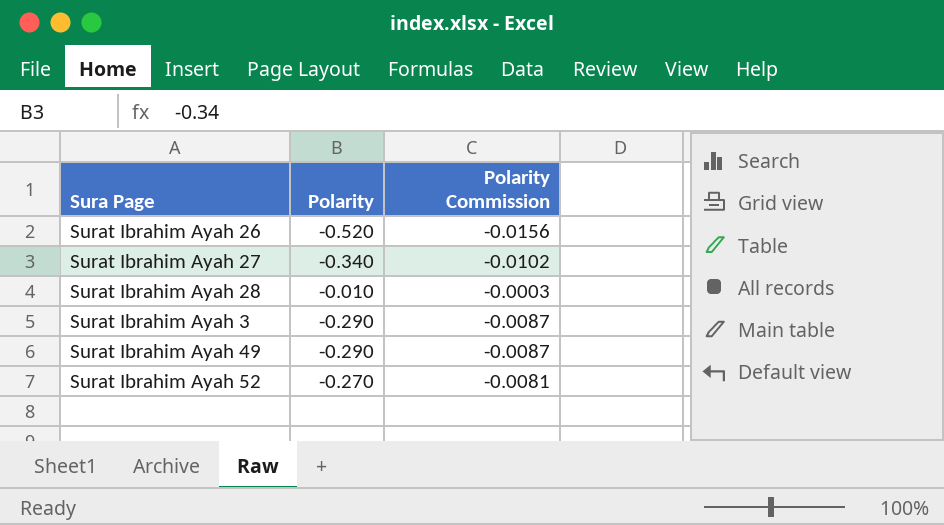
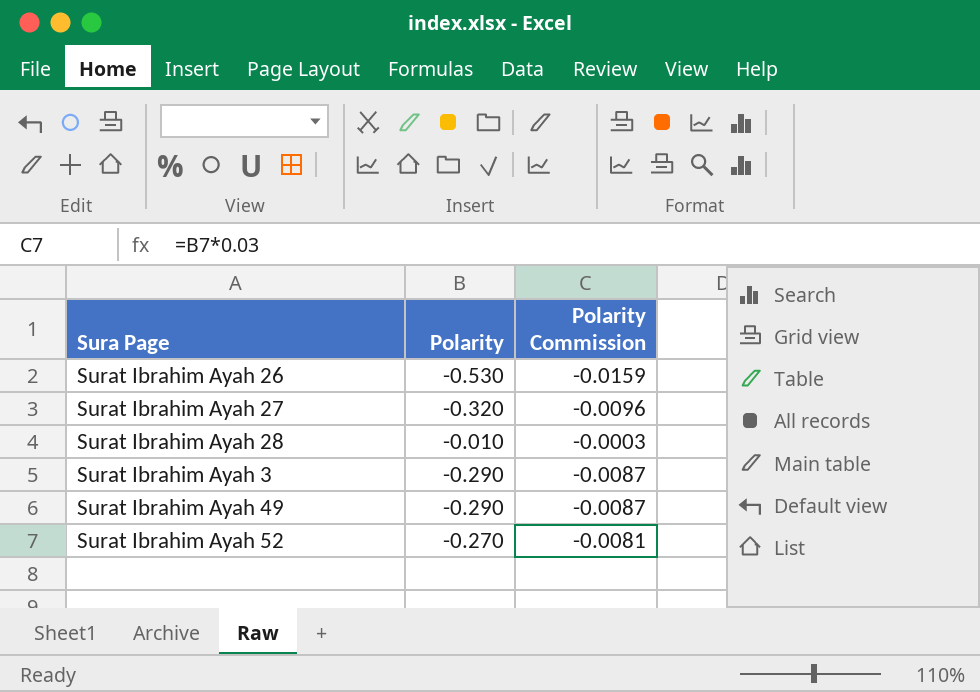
Surat Ibrahim Ayah 26 | Polarity: -0.520 -> -0.530
Surat Ibrahim Ayah 26 | Polarity Commission: -0.0156 -> -0.0159
Surat Ibrahim Ayah 27 | Polarity: -0.340 -> -0.320
Surat Ibrahim Ayah 27 | Polarity Commission: -0.0102 -> -0.0096

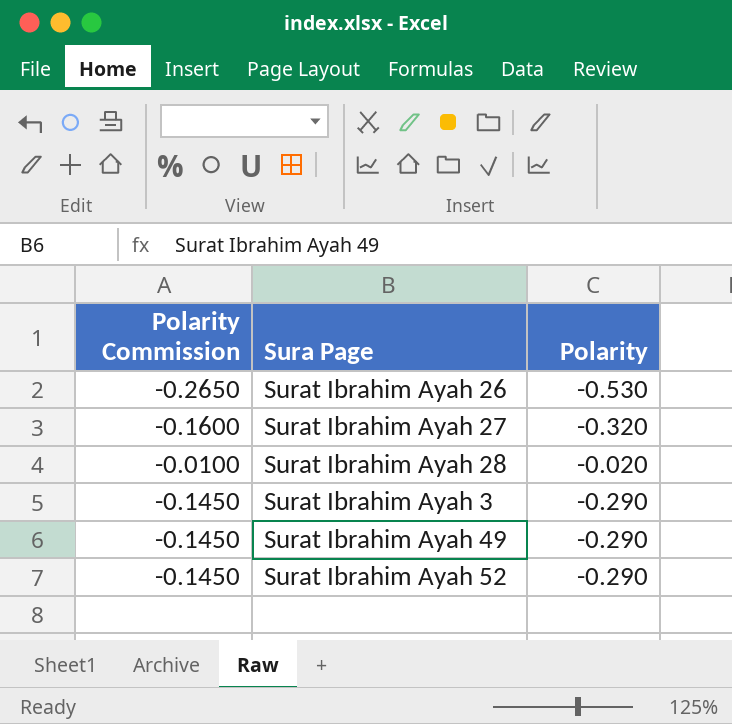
column Polarity Commission | formula: [Polarity] * 0.03 -> [Polarity] * 0.5
column Polarity Commission | position: 3 -> 1
Surat Ibrahim Ayah 28 | Polarity: -0.010 -> -0.020
Surat Ibrahim Ayah 52 | Polarity: -0.270 -> -0.290

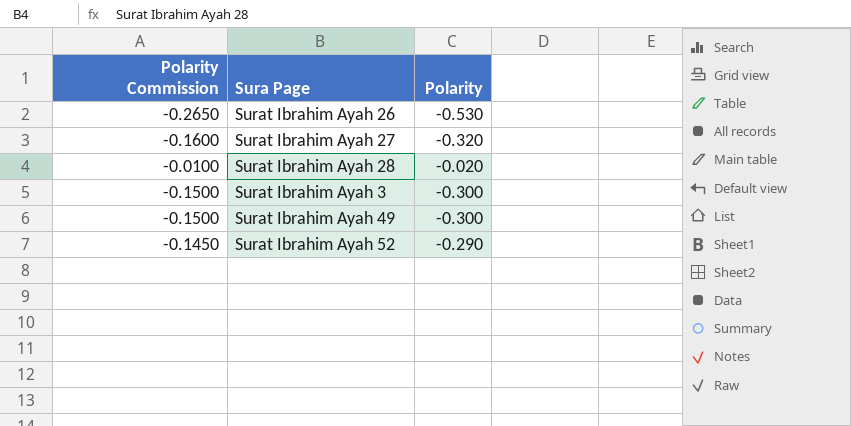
Surat Ibrahim Ayah 3 | Polarity Commission: -0.1450 -> -0.1500
Surat Ibrahim Ayah 3 | Polarity: -0.290 -> -0.300
Surat Ibrahim Ayah 49 | Polarity Commission: -0.1450 -> -0.1500
Surat Ibrahim Ayah 49 | Polarity: -0.290 -> -0.300

